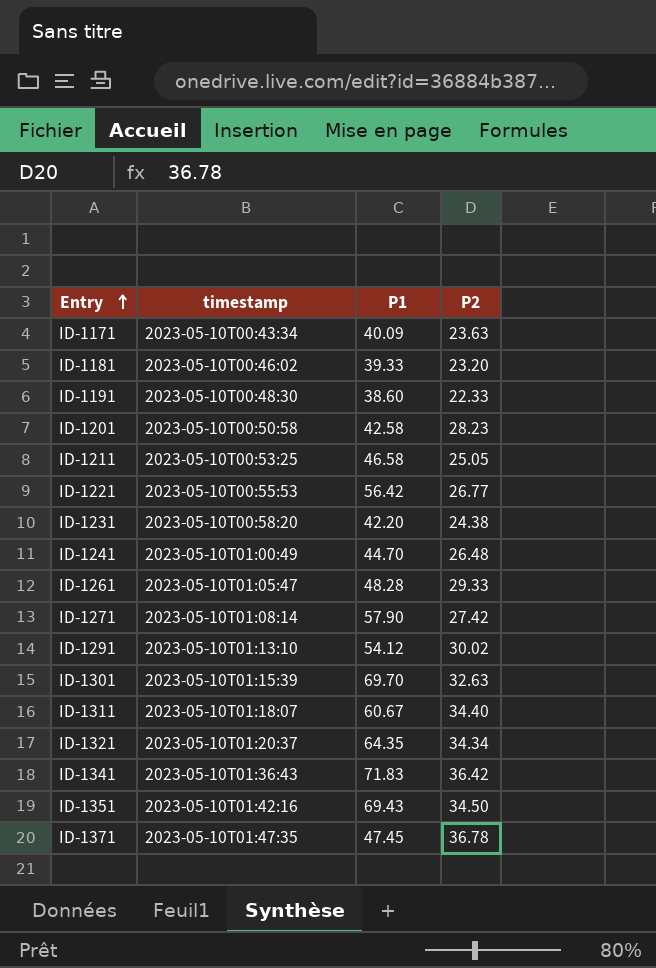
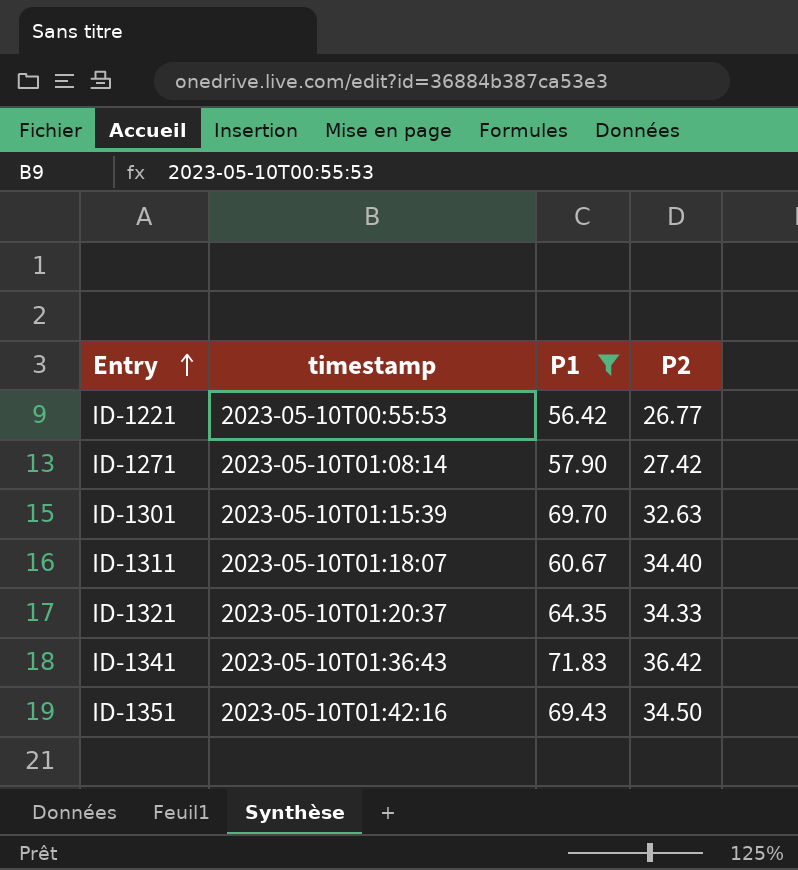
filter: none -> P1 >= 56.42
ID-1321 | P2: 34.34 -> 34.33

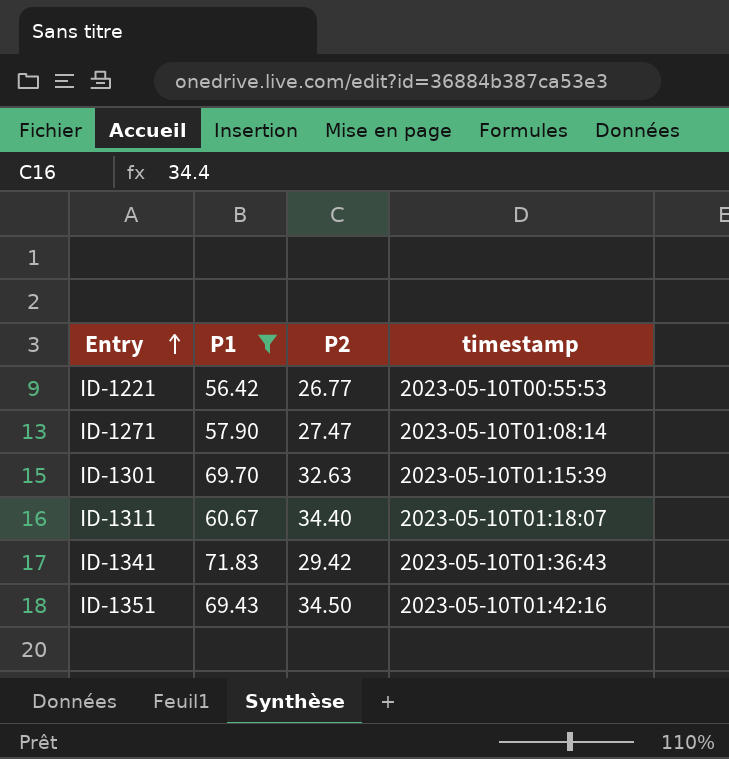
column timestamp | position: 2 -> 4
row ID-1321: 2023-05-10T01:20:37 | 64.35 | 34.33 -> none
ID-1271 | P2: 27.42 -> 27.47
ID-1341 | P2: 36.42 -> 29.42

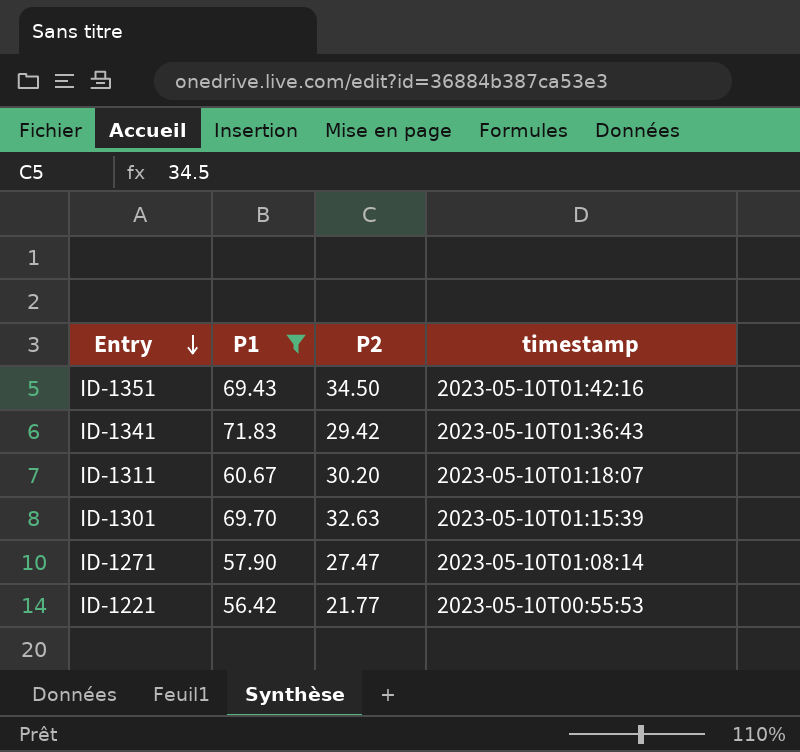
row order: Entry ascending -> Entry descending
ID-1311 | P2: 34.40 -> 30.20
ID-1221 | P2: 26.77 -> 21.77

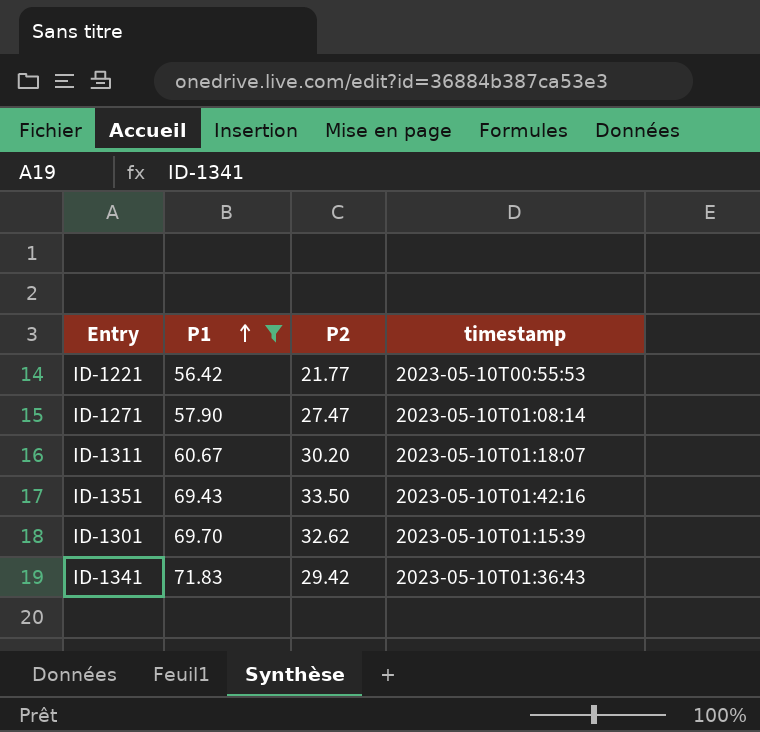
row order: Entry descending -> P1 ascending
ID-1351 | P2: 34.50 -> 33.50
ID-1301 | P2: 32.63 -> 32.62

